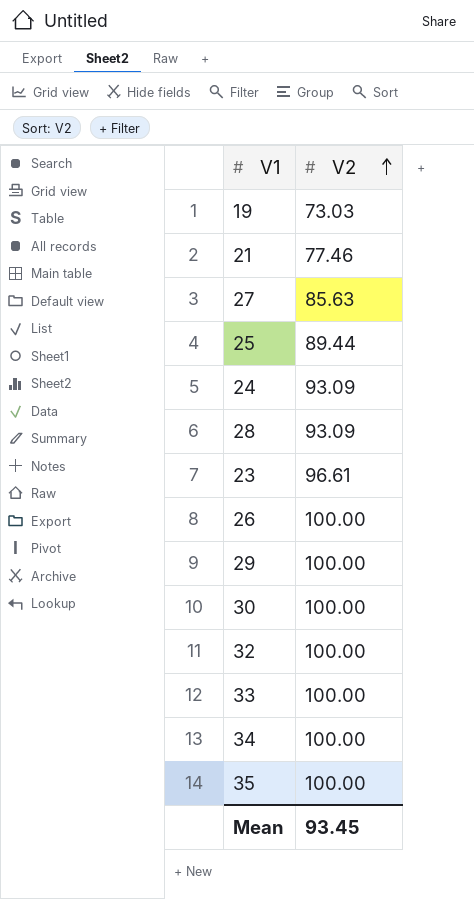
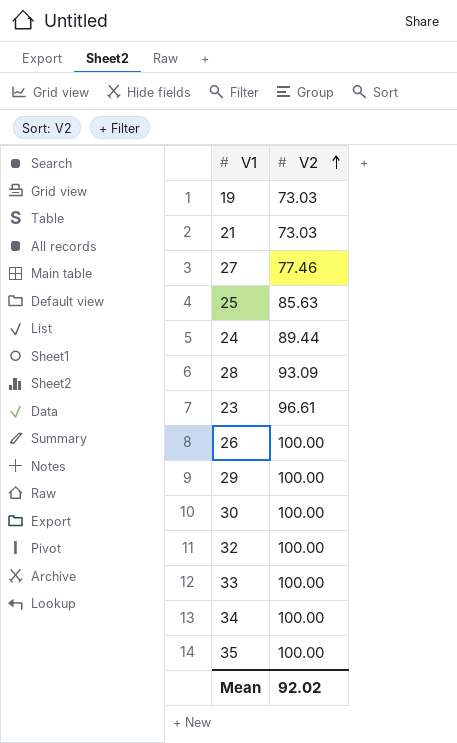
21 | V2: 77.46 -> 73.03
27 | V2: 85.63 -> 77.46
25 | V2: 89.44 -> 85.63
24 | V2: 93.09 -> 89.44
Mean | V2: 93.45 -> 92.02

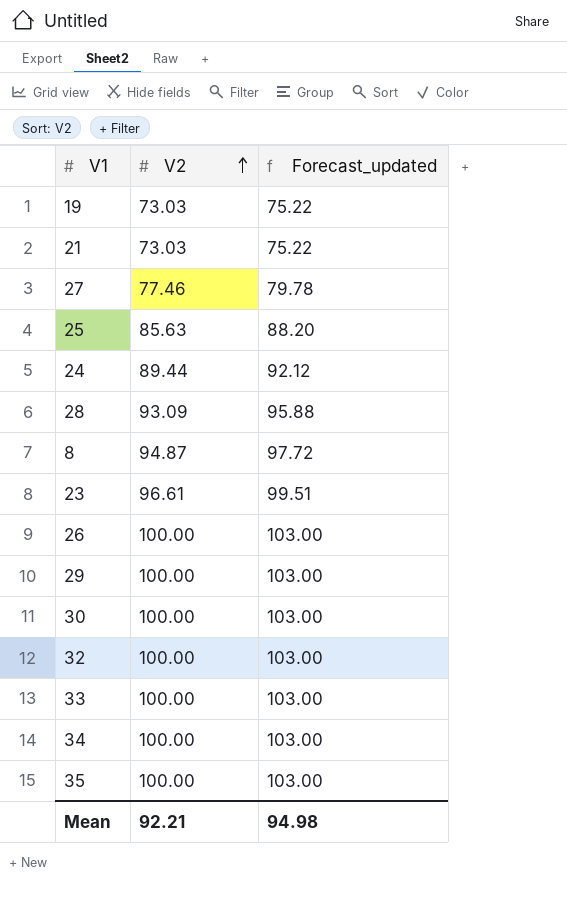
column Forecast_updated | formula: none -> [V2] * 1.03
row 8: none -> 94.87 | 97.72
Mean | V2: 92.02 -> 92.21

